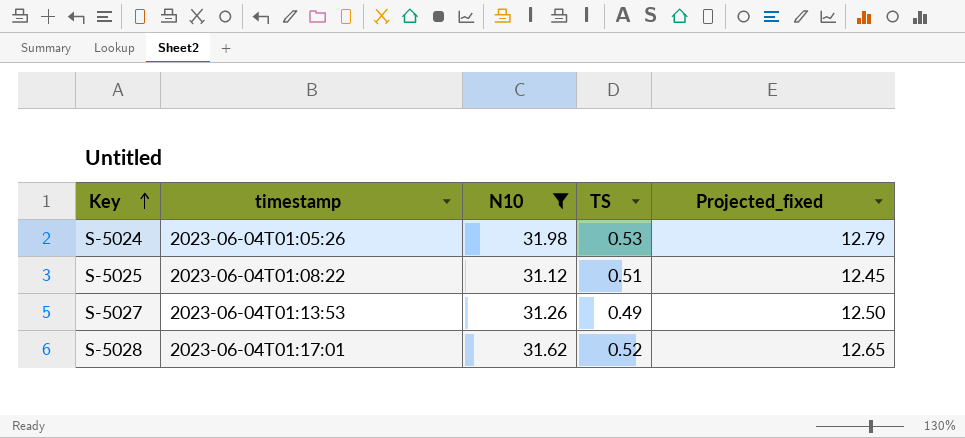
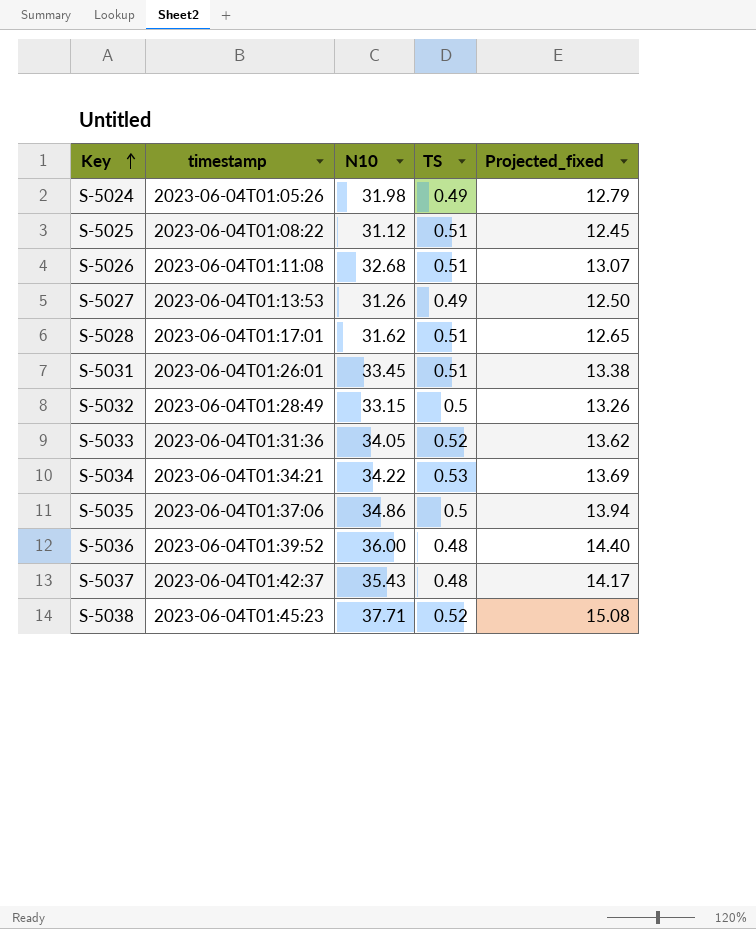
filter: N10 <= 31.98 -> none
S-5024 | TS: 0.53 -> 0.49
S-5028 | TS: 0.52 -> 0.51

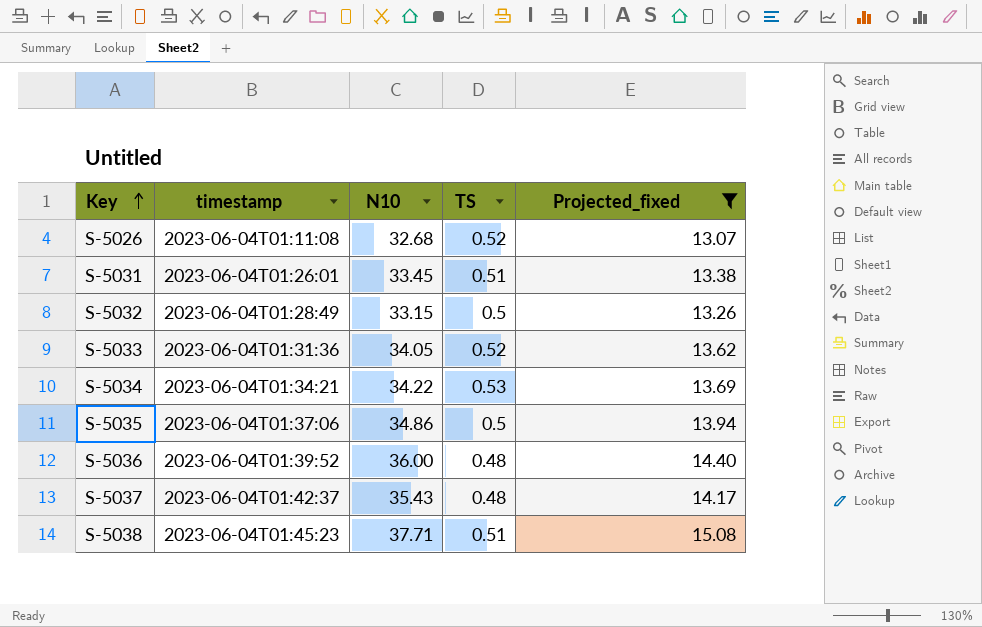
filter: none -> Projected_fixed >= 13.07
S-5026 | TS: 0.51 -> 0.52
S-5038 | TS: 0.52 -> 0.51

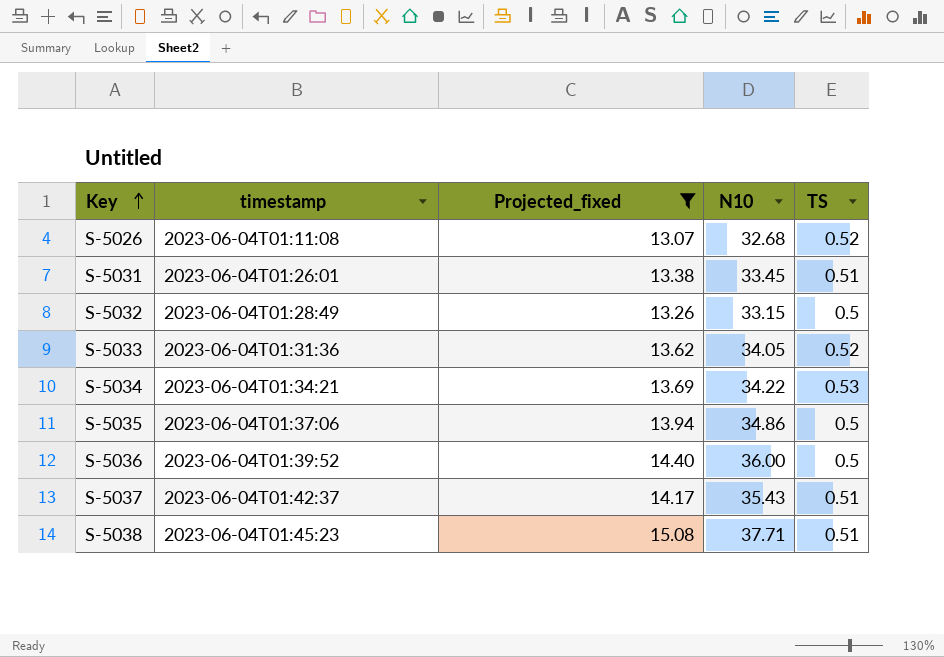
column Projected_fixed | position: 5 -> 3
S-5036 | TS: 0.48 -> 0.5
S-5037 | TS: 0.48 -> 0.51

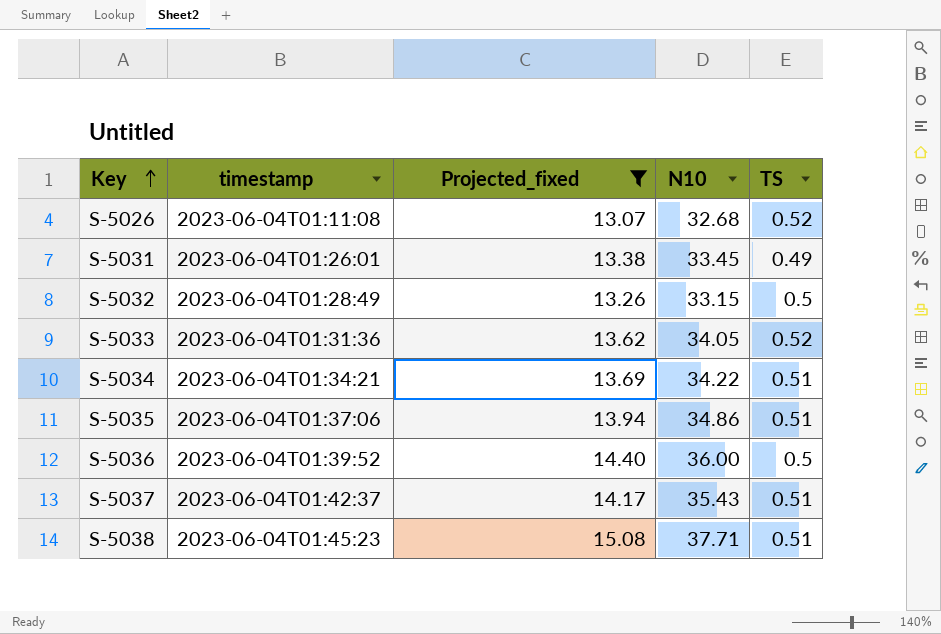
S-5031 | TS: 0.51 -> 0.49
S-5034 | TS: 0.53 -> 0.51
S-5035 | TS: 0.5 -> 0.51

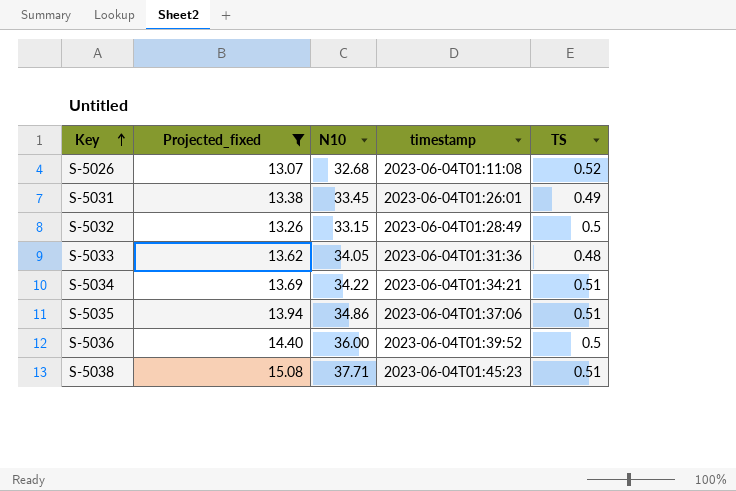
column timestamp | position: 2 -> 4
row S-5037: 2023-06-04T01:42:37 | 14.17 | 35.43 | 0.51 -> none
S-5033 | TS: 0.52 -> 0.48

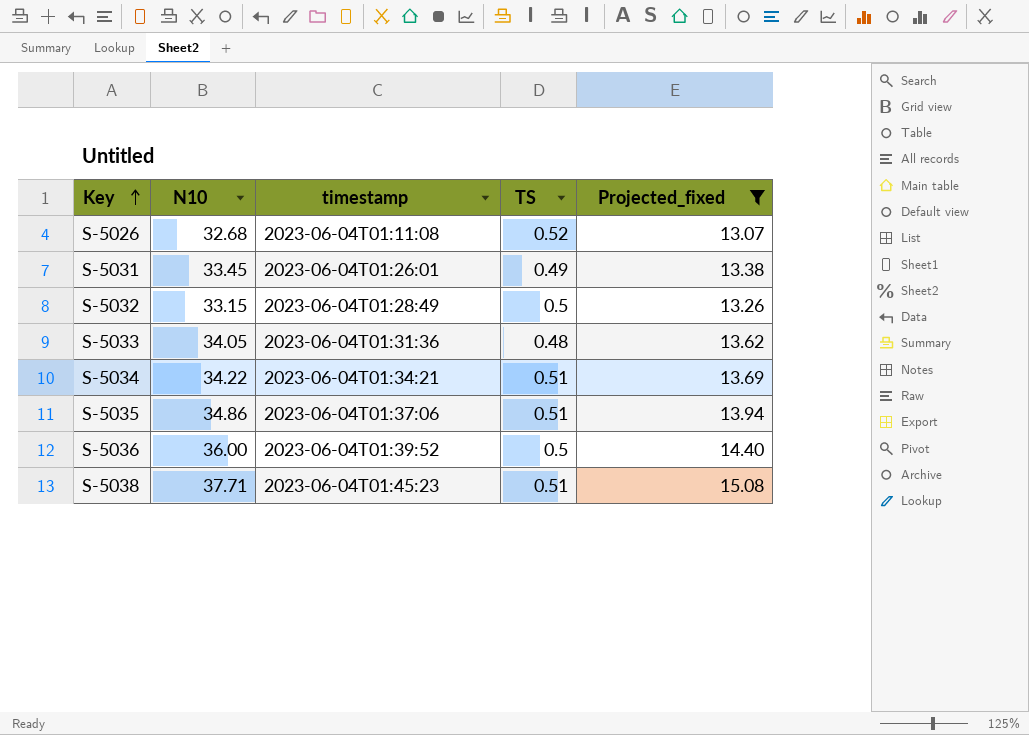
column Projected_fixed | position: 2 -> 5

